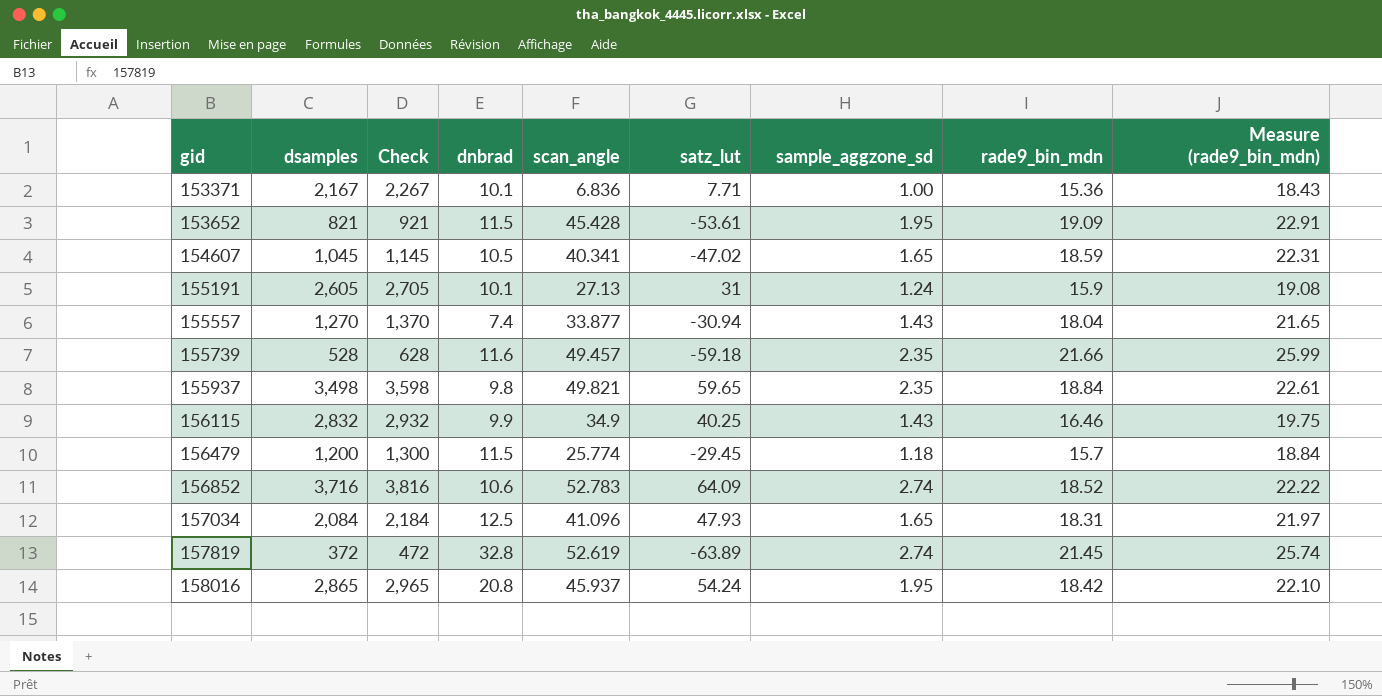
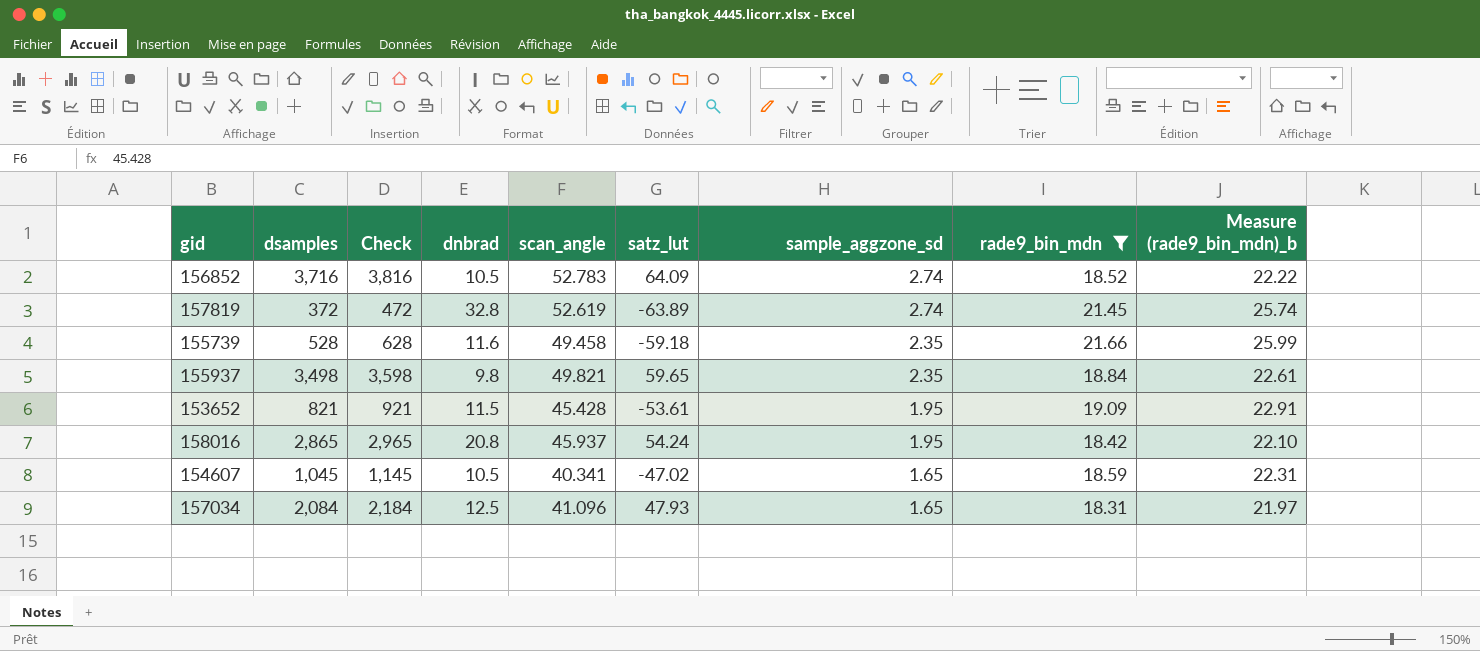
filter: none -> rade9_bin_mdn >= 18.31
row order: gid ascending -> sample_aggzone_sd descending
column name: Measure (rade9_bin_mdn) -> Measure (rade9_bin_mdn)_b
156852 | dnbrad: 10.6 -> 10.5
155739 | scan_angle: 49.457 -> 49.458

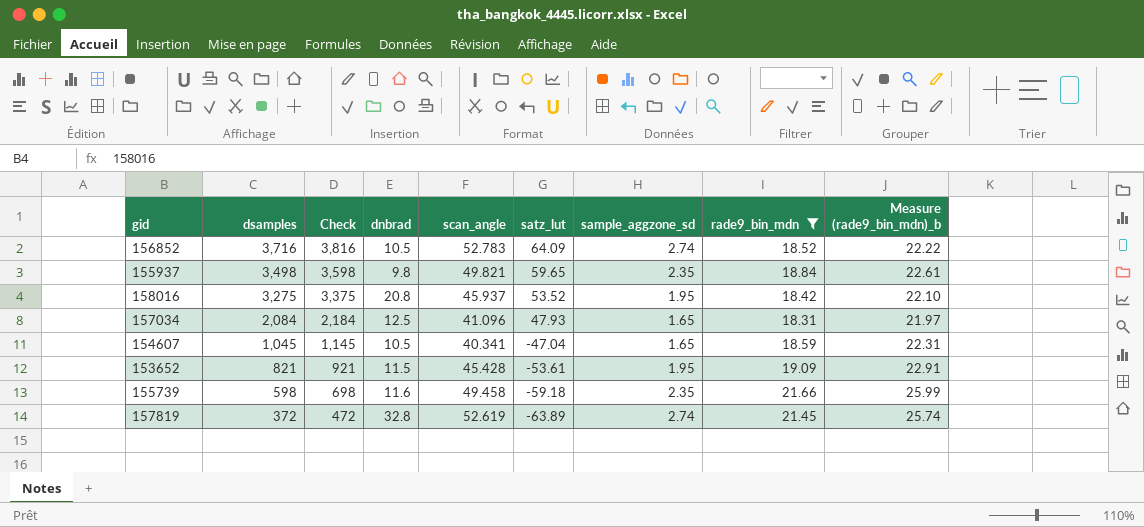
row order: sample_aggzone_sd descending -> dsamples descending
158016 | dsamples: 2,865 -> 3,275
158016 | Check: 2,965 -> 3,375
158016 | satz_lut: 54.24 -> 53.52
154607 | satz_lut: -47.02 -> -47.04
155739 | dsamples: 528 -> 598
155739 | Check: 628 -> 698

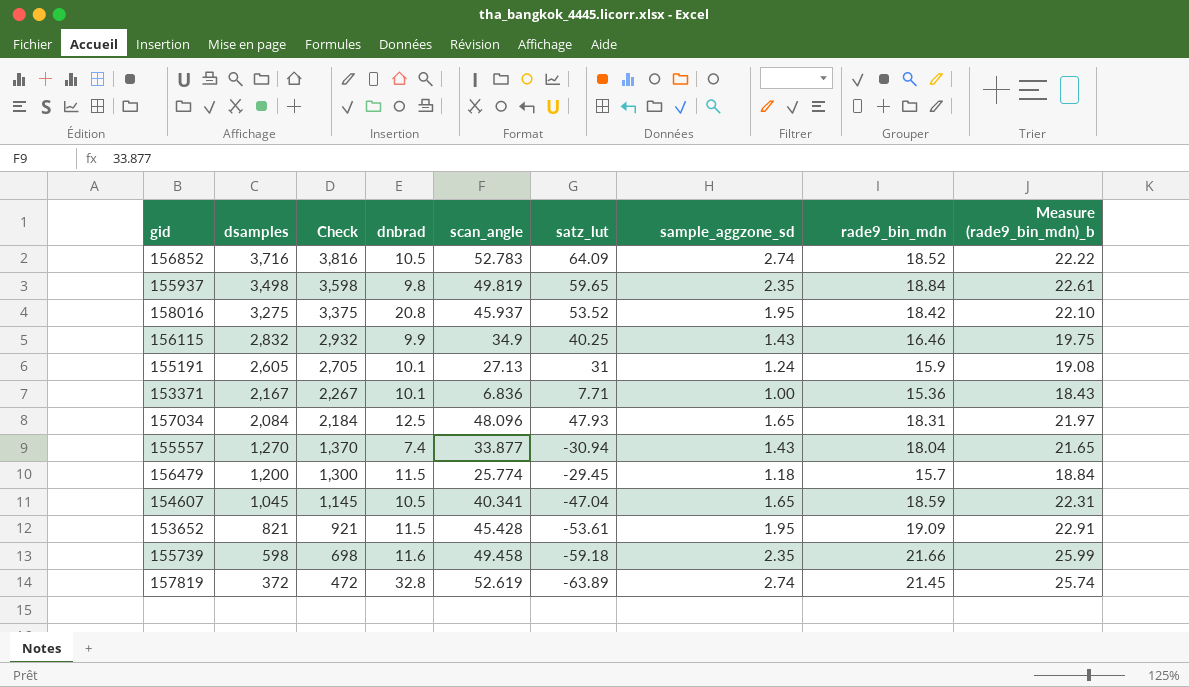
filter: rade9_bin_mdn >= 18.31 -> none
155937 | scan_angle: 49.821 -> 49.819
157034 | scan_angle: 41.096 -> 48.096

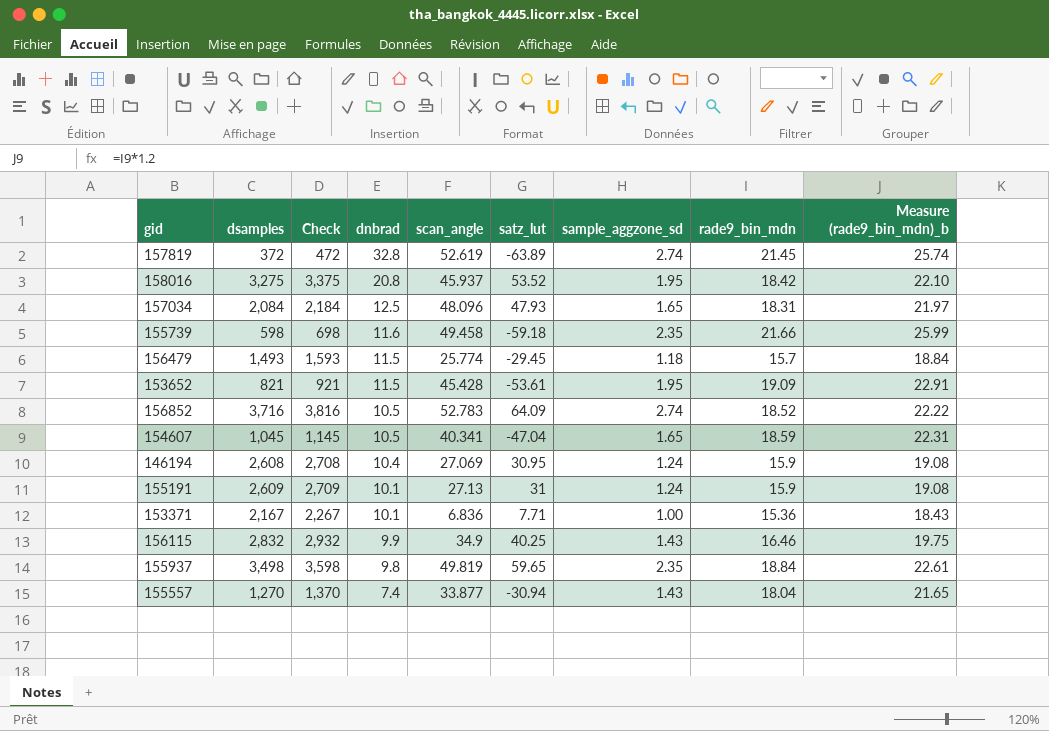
row order: dsamples descending -> dnbrad descending
156479 | dsamples: 1,200 -> 1,493
156479 | Check: 1,300 -> 1,593
row 146194: none -> 2,608 | 2,708 | 10.4 | 27.069 | 30.95 | 1.24 | 15.9 | 19.08
155191 | dsamples: 2,605 -> 2,609
155191 | Check: 2,705 -> 2,709

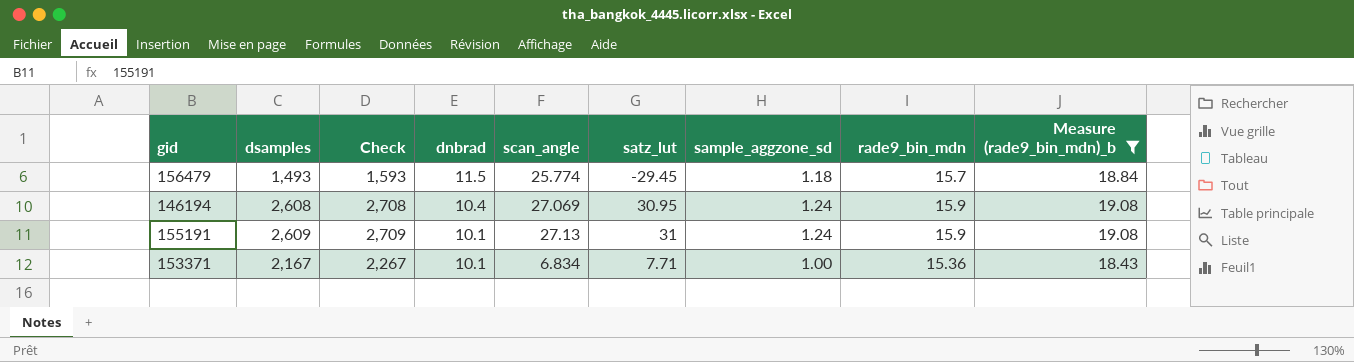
filter: none -> Measure (rade9_bin_mdn)_b <= 19.08
153371 | scan_angle: 6.836 -> 6.834

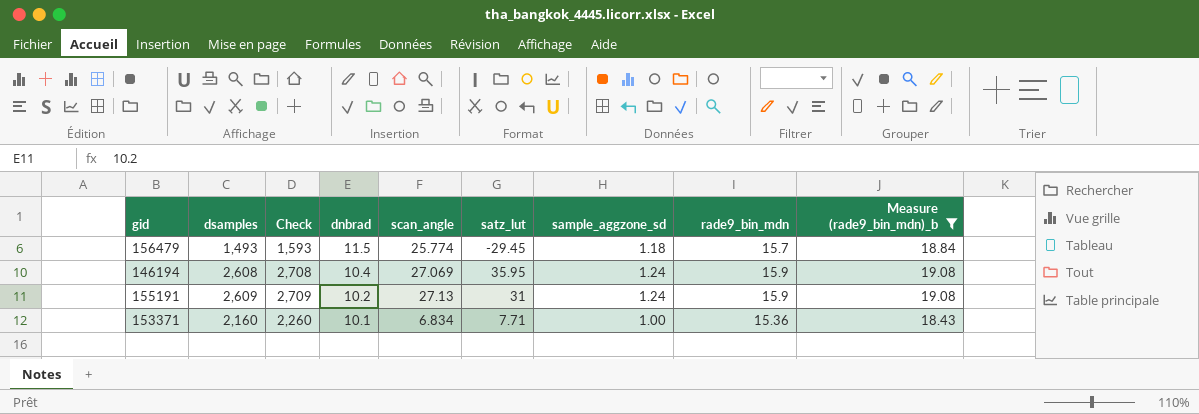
146194 | satz_lut: 30.95 -> 35.95
155191 | dnbrad: 10.1 -> 10.2
153371 | dsamples: 2,167 -> 2,160
153371 | Check: 2,267 -> 2,260

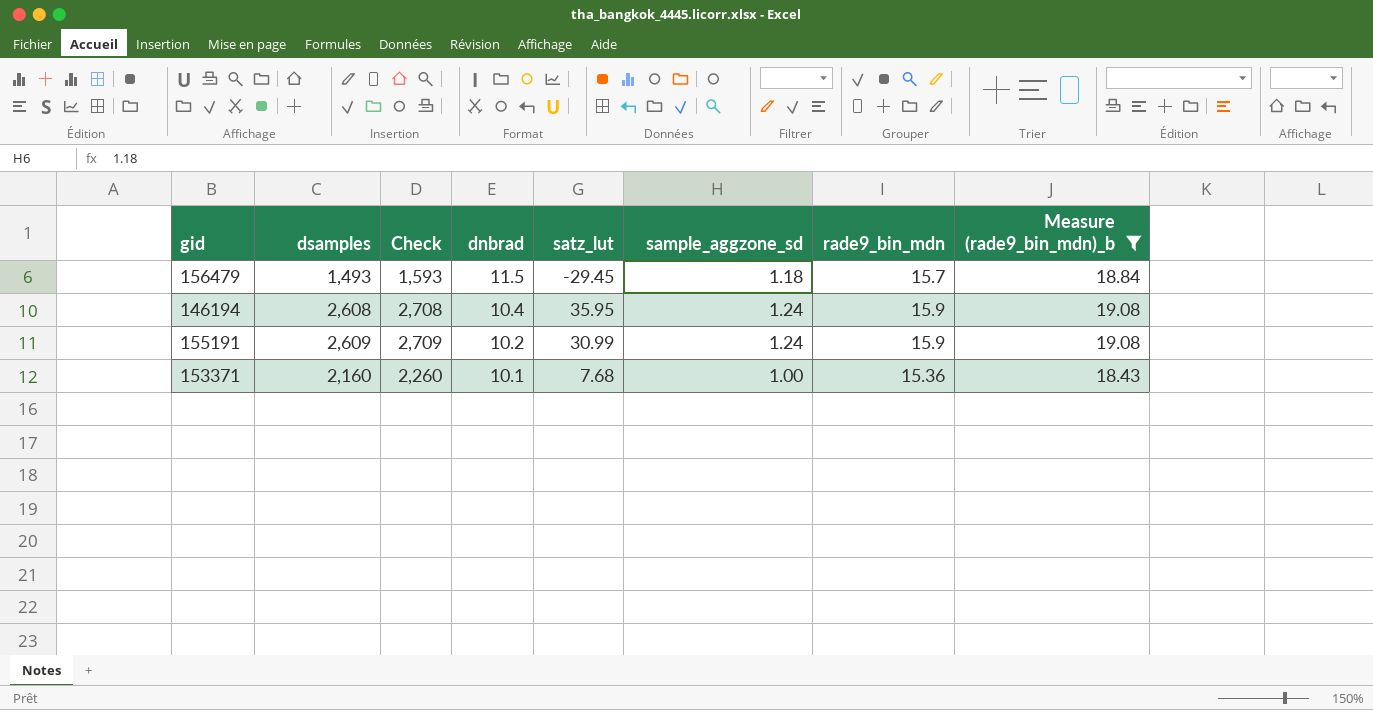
column scan_angle | position: 5 -> none
155191 | satz_lut: 31 -> 30.99
153371 | satz_lut: 7.71 -> 7.68

